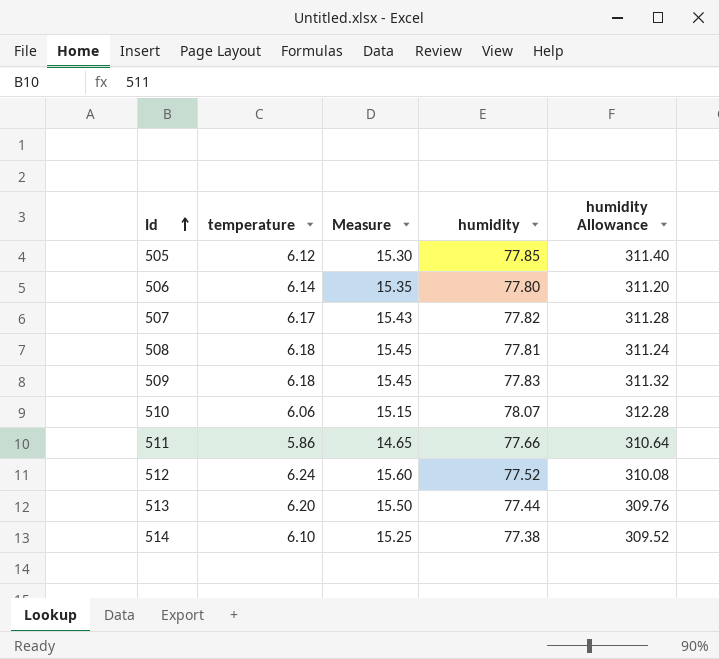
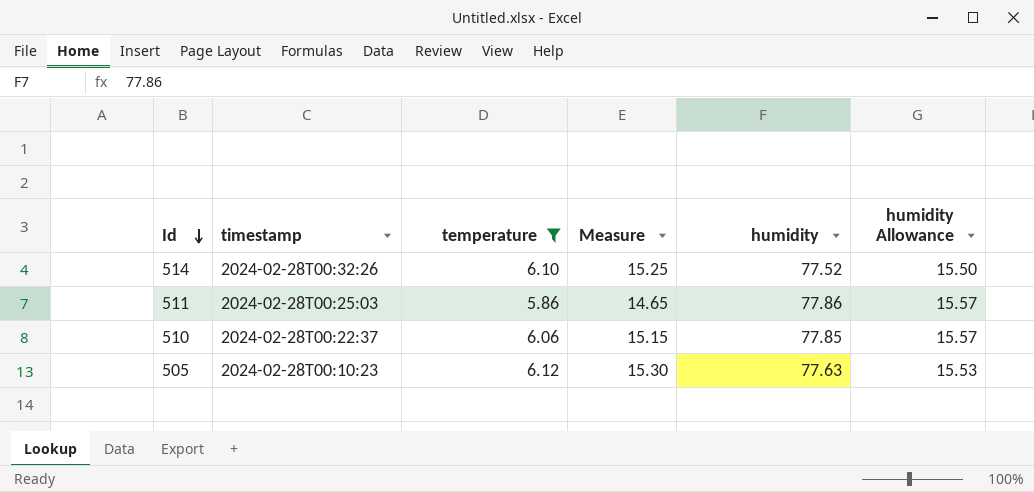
filter: none -> temperature <= 6.12
row order: Id ascending -> Id descending
column timestamp | position: none -> 2
column humidity Allowance | formula: [humidity] * 4 -> [humidity] * 0.2
514 | humidity: 77.38 -> 77.52
511 | humidity: 77.66 -> 77.86
510 | humidity: 78.07 -> 77.85
505 | humidity: 77.85 -> 77.63

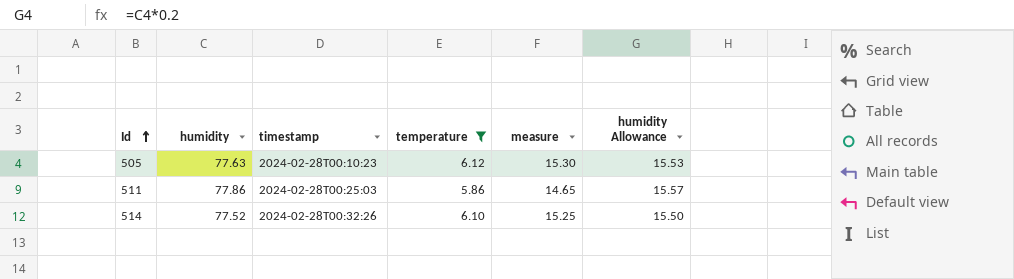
row order: Id descending -> Id ascending
column humidity | position: 5 -> 2
column name: Measure -> measure
row 510: 2024-02-28T00:22:37 | 6.06 | 15.15 | 77.85 | 15.57 -> none

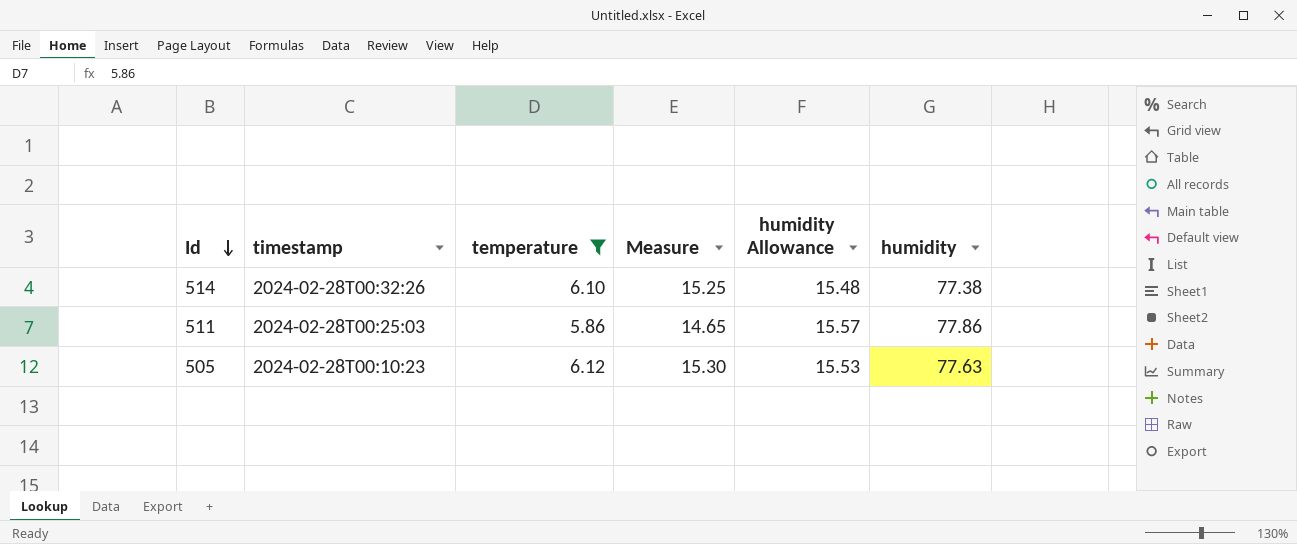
row order: Id ascending -> Id descending
column name: measure -> Measure
column humidity | position: 2 -> 6
514 | humidity Allowance: 15.50 -> 15.48
514 | humidity: 77.52 -> 77.38

